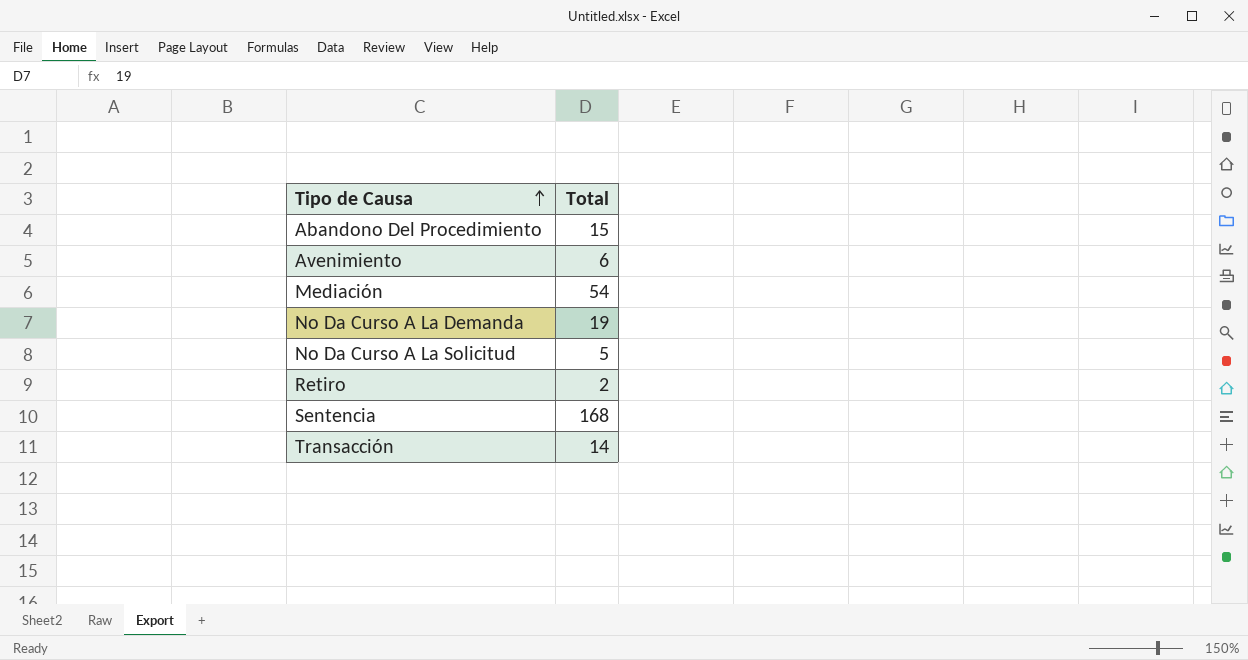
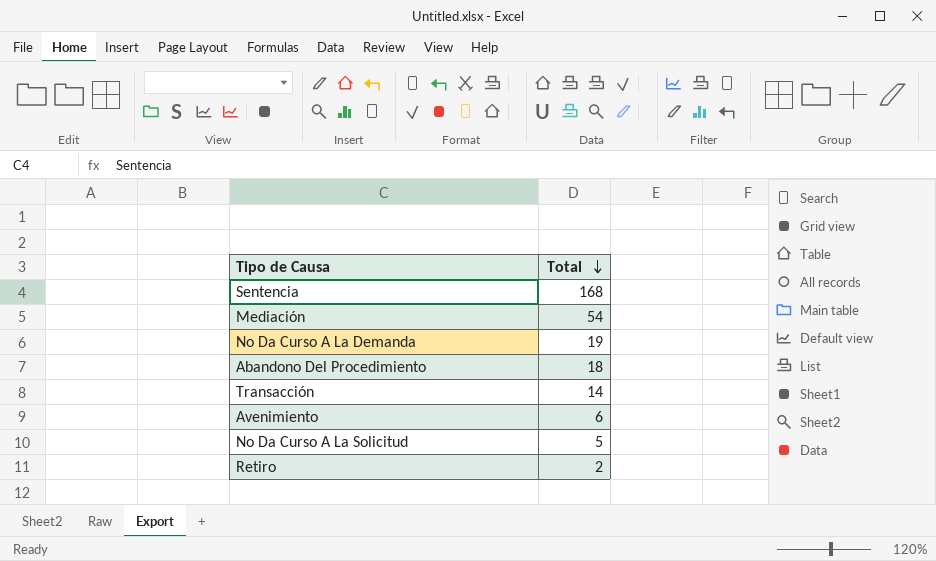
row order: Tipo de Causa ascending -> Total descending
Abandono Del Procedimiento | Total: 15 -> 18

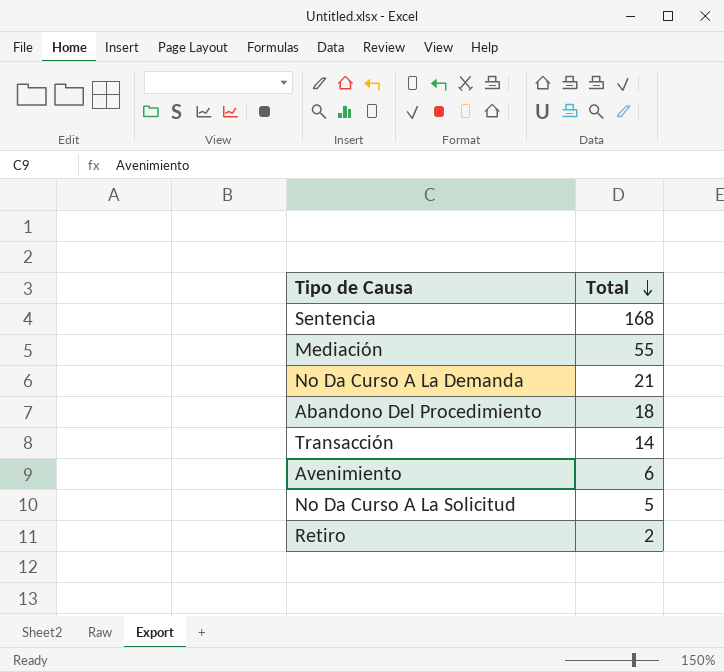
Mediación | Total: 54 -> 55
No Da Curso A La Demanda | Total: 19 -> 21

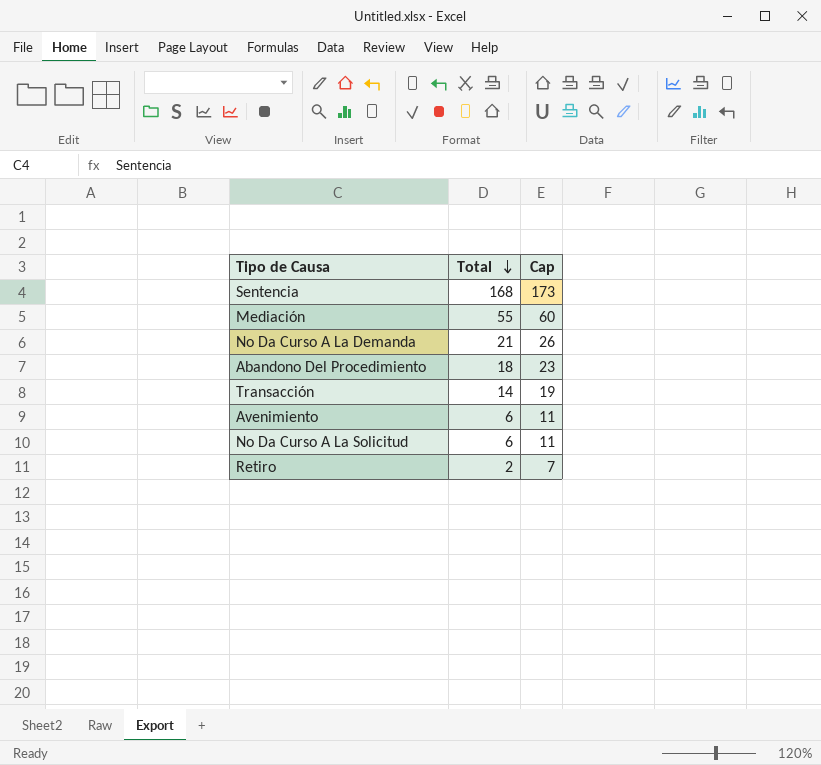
column Cap | formula: none -> [Total] + 5
No Da Curso A La Solicitud | Total: 5 -> 6

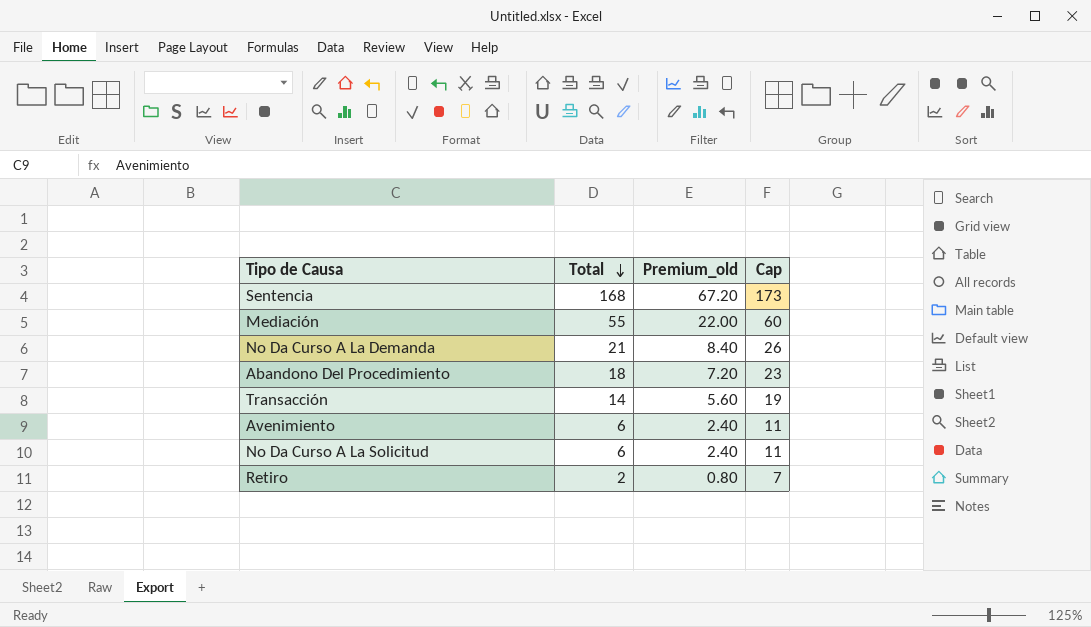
column Premium_old | formula: none -> [Total] * 0.4

